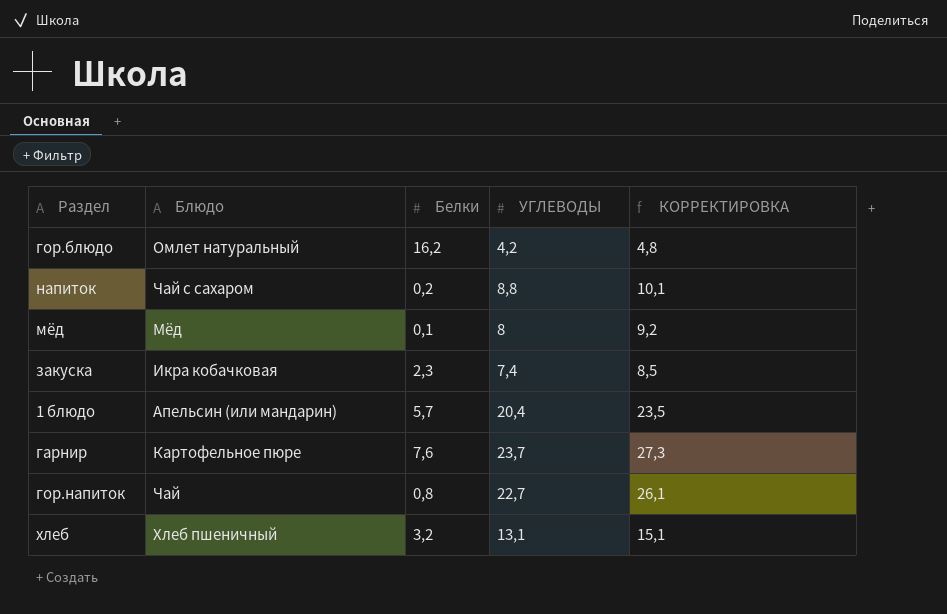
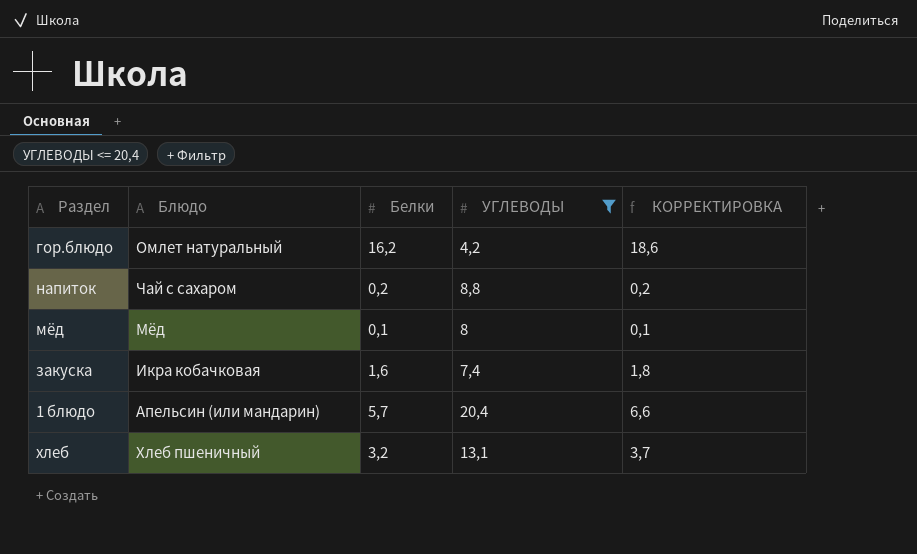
filter: none -> УГЛЕВОДЫ <= 20,4
column КОРРЕКТИРОВКА | formula: [УГЛЕВОДЫ] * 1,15 -> [Белки] * 1,15
закуска | Белки: 2,3 -> 1,6

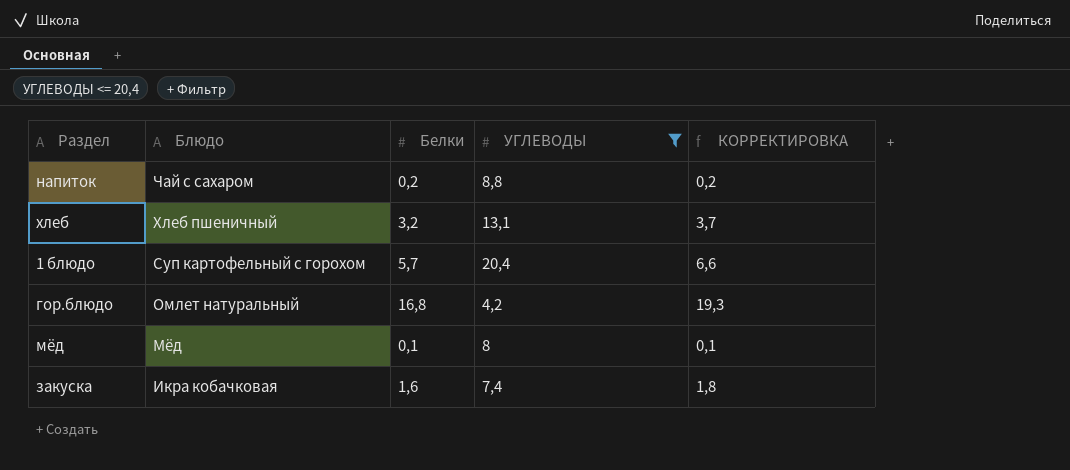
row order: none -> Блюдо descending
1 блюдо | Блюдо: Апельсин (или мандарин) -> Суп картофельный с горохом
гор.блюдо | Белки: 16,2 -> 16,8
гор.блюдо | КОРРЕКТИРОВКА: 18,6 -> 19,3

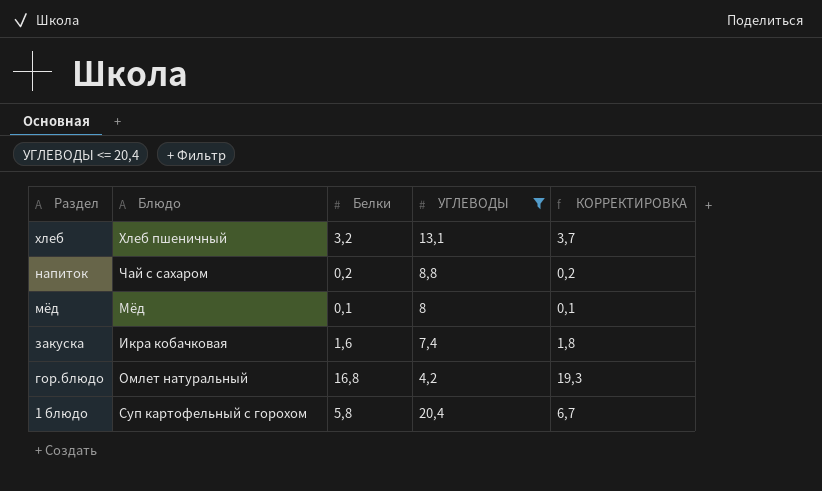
row order: Блюдо descending -> Раздел descending
1 блюдо | Белки: 5,7 -> 5,8
1 блюдо | КОРРЕКТИРОВКА: 6,6 -> 6,7

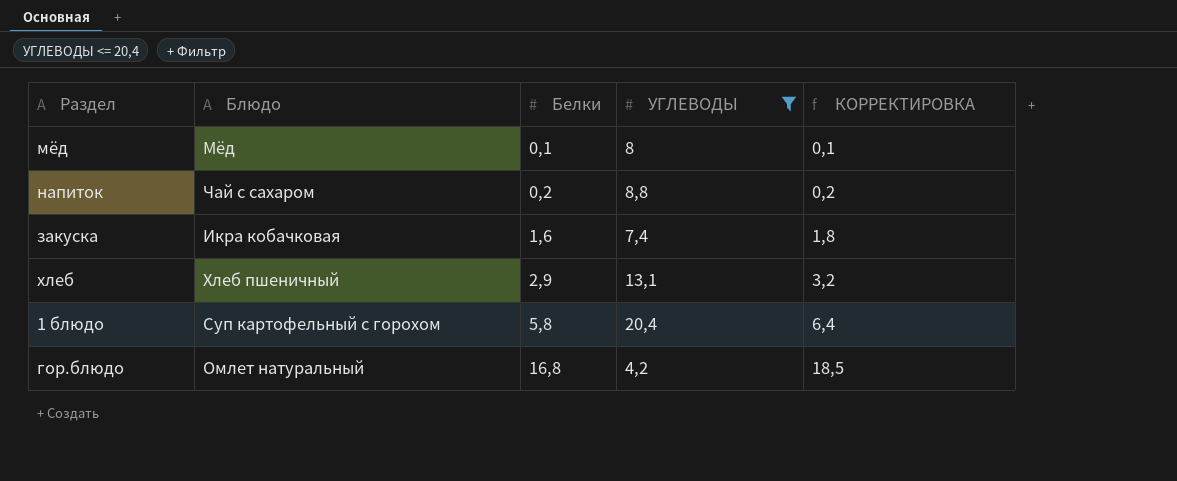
row order: Раздел descending -> Белки ascending
column КОРРЕКТИРОВКА | formula: [Белки] * 1,15 -> [Белки] * 1,1
хлеб | Белки: 3,2 -> 2,9

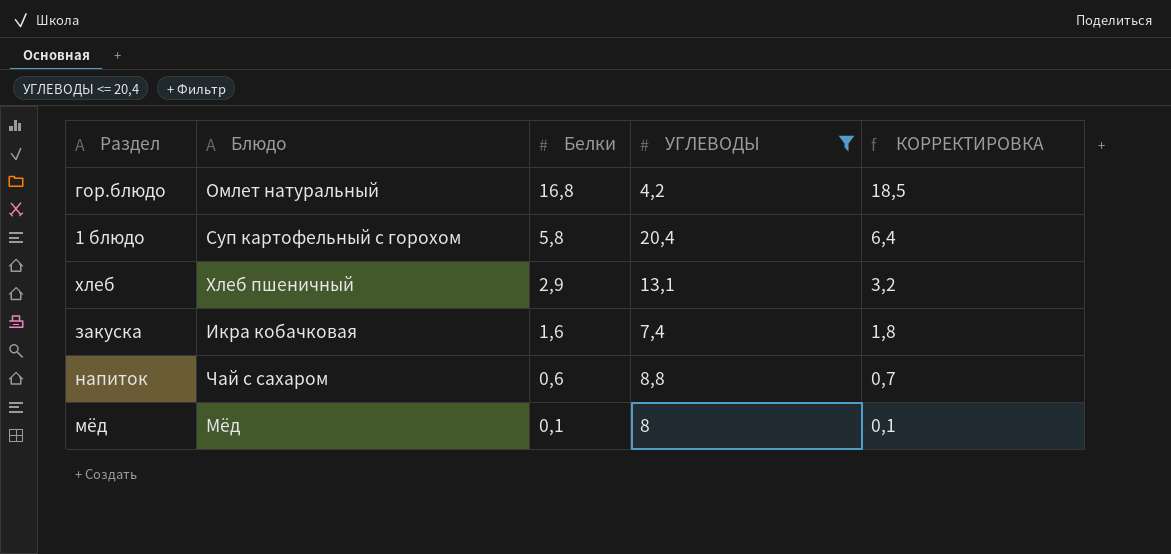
row order: Белки ascending -> Белки descending
напиток | Белки: 0,2 -> 0,6
напиток | КОРРЕКТИРОВКА: 0,2 -> 0,7

